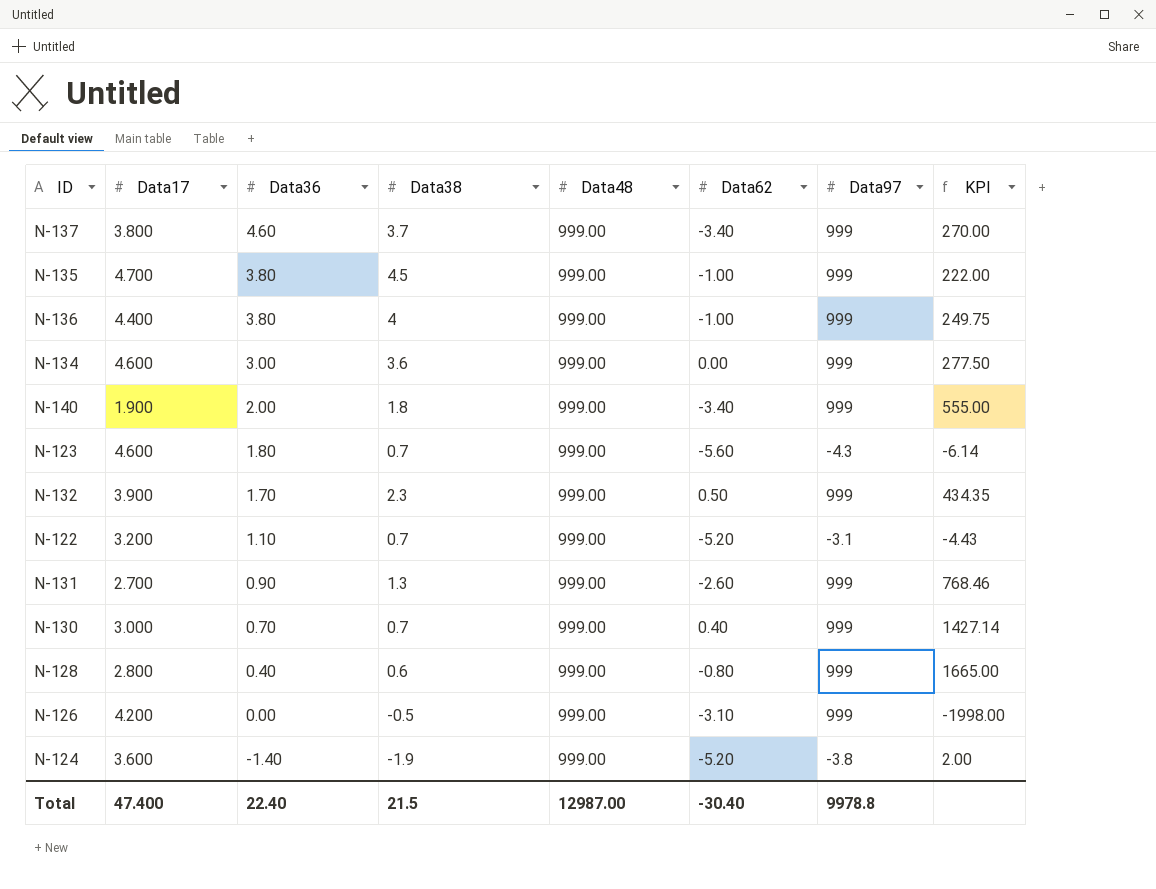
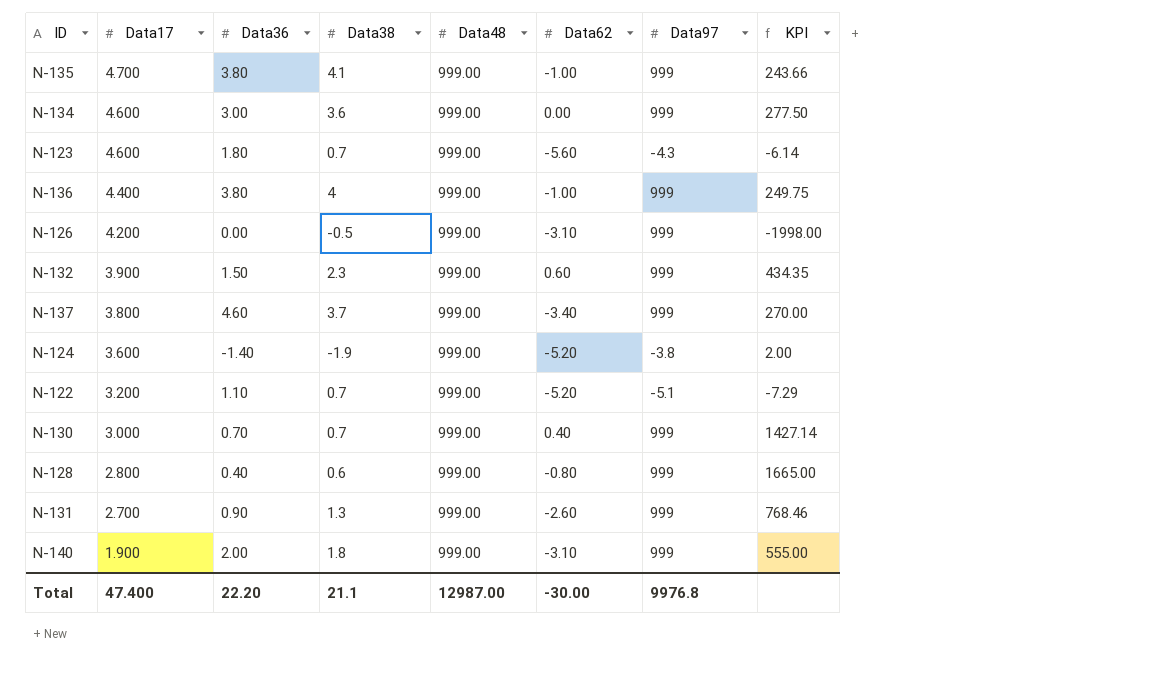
row order: Data36 descending -> Data17 descending
N-135 | Data38: 4.5 -> 4.1
N-135 | KPI: 222.00 -> 243.66
N-132 | Data36: 1.70 -> 1.50
N-132 | Data62: 0.50 -> 0.60
N-122 | Data97: -3.1 -> -5.1
N-122 | KPI: -4.43 -> -7.29
N-140 | Data62: -3.40 -> -3.10
Total | Data36: 22.40 -> 22.20
Total | Data38: 21.5 -> 21.1
Total | Data62: -30.40 -> -30.00
Total | Data97: 9978.8 -> 9976.8

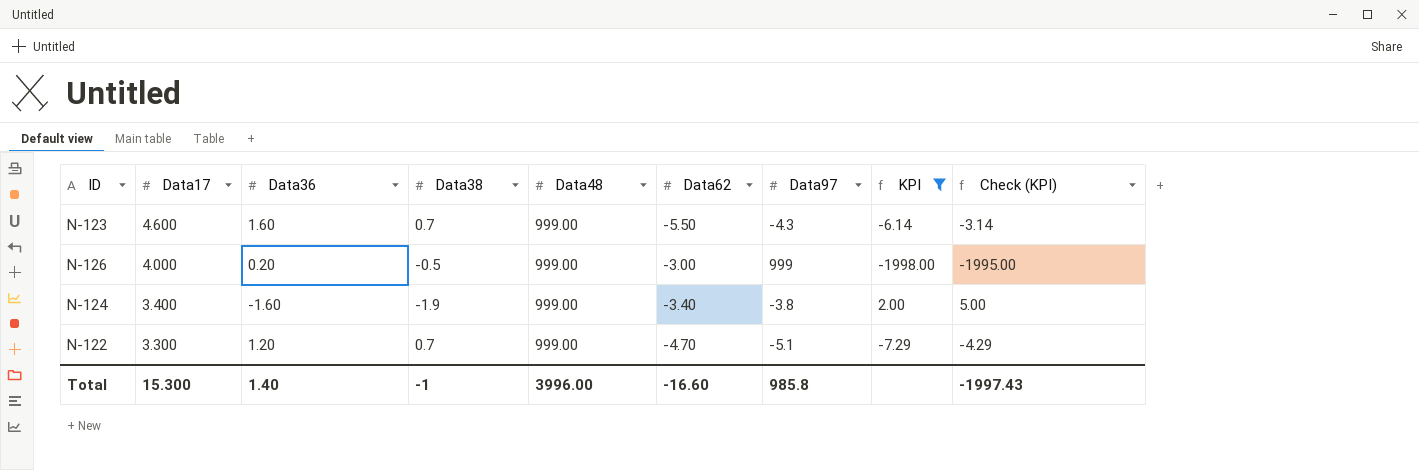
filter: none -> KPI <= 2.00
column Check (KPI) | formula: none -> [KPI] + 3
N-123 | Data36: 1.80 -> 1.60
N-123 | Data62: -5.60 -> -5.50
N-126 | Data17: 4.200 -> 4.000
N-126 | Data36: 0.00 -> 0.20
N-126 | Data62: -3.10 -> -3.00
N-124 | Data17: 3.600 -> 3.400
N-124 | Data36: -1.40 -> -1.60
N-124 | Data62: -5.20 -> -3.40
N-122 | Data17: 3.200 -> 3.300
N-122 | Data36: 1.10 -> 1.20
N-122 | Data62: -5.20 -> -4.70
Total | Data17: 47.400 -> 15.300
Total | Data36: 22.20 -> 1.40
Total | Data38: 21.1 -> -1
Total | Data48: 12987.00 -> 3996.00
Total | Data62: -30.00 -> -16.60
Total | Data97: 9976.8 -> 985.8

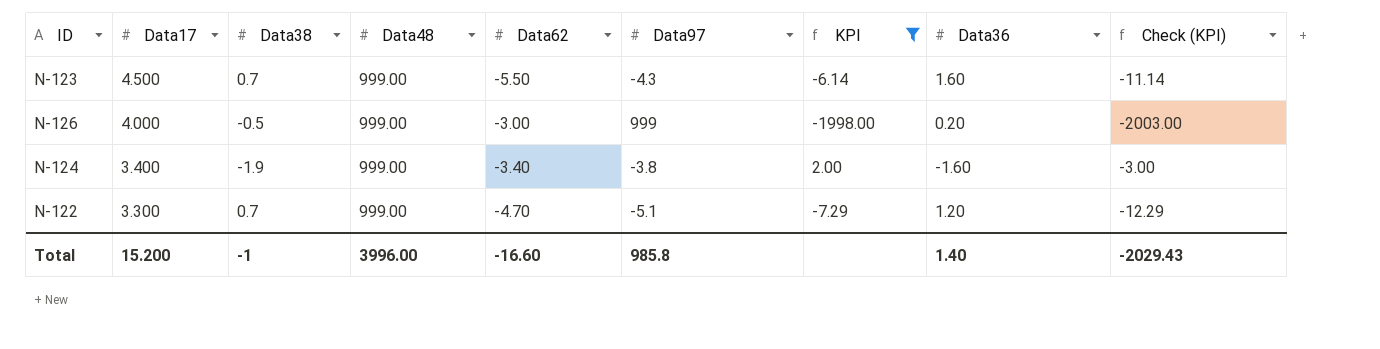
column Data36 | position: 3 -> 8
column Check (KPI) | formula: [KPI] + 3 -> [KPI] - 5
N-123 | Data17: 4.600 -> 4.500
Total | Data17: 15.300 -> 15.200
Total | Check (KPI): -1997.43 -> -2029.43

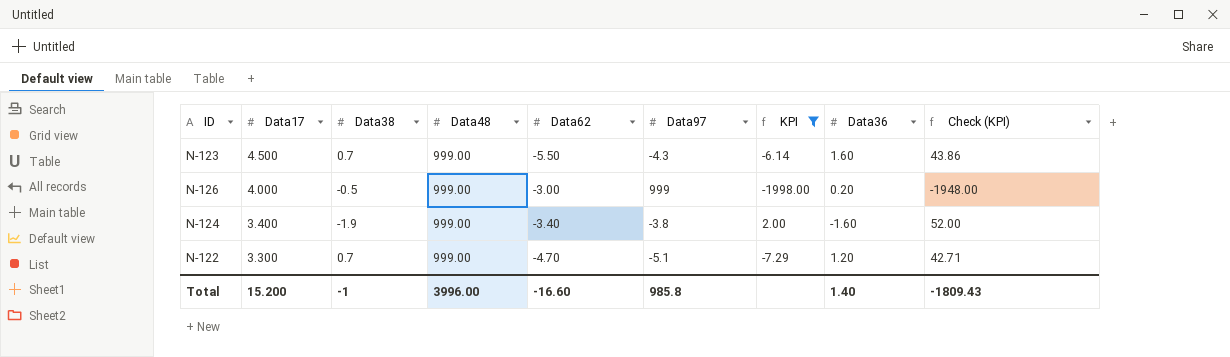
column Check (KPI) | formula: [KPI] - 5 -> [KPI] + 50
Total | Check (KPI): -2029.43 -> -1809.43

